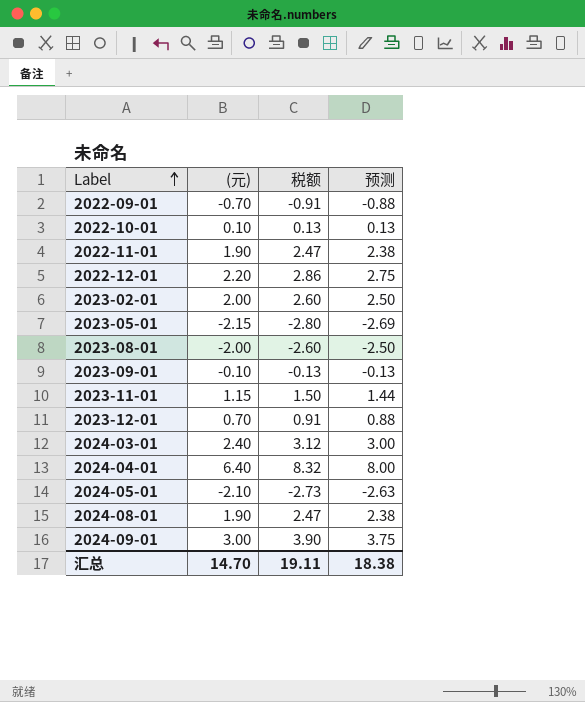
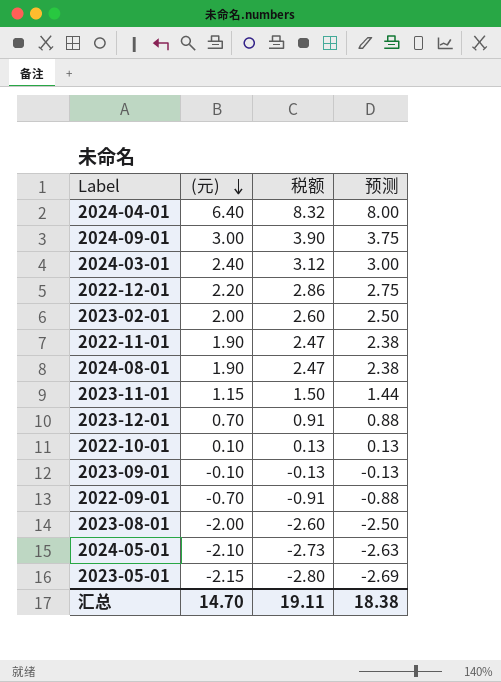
row order: Label ascending -> (元) descending

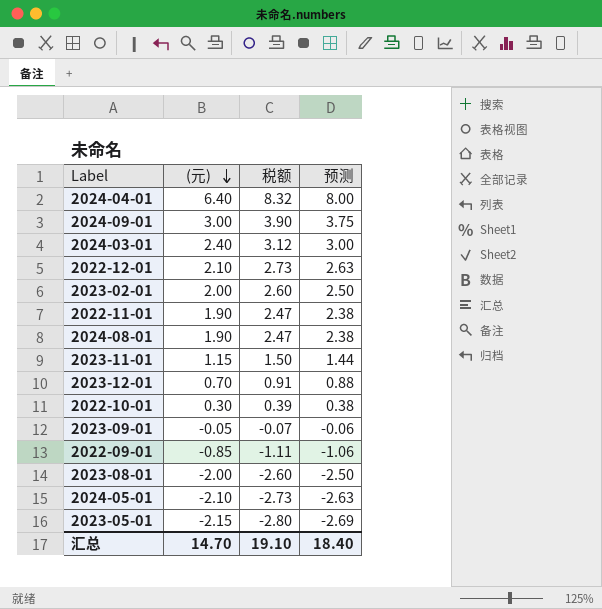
2022-12-01 | (元): 2.20 -> 2.10
2022-12-01 | 税额: 2.86 -> 2.73
2022-12-01 | 预测: 2.75 -> 2.63
2022-10-01 | (元): 0.10 -> 0.30
2022-10-01 | 税额: 0.13 -> 0.39
2022-10-01 | 预测: 0.13 -> 0.38
2023-09-01 | (元): -0.10 -> -0.05
2023-09-01 | 税额: -0.13 -> -0.07
2023-09-01 | 预测: -0.13 -> -0.06
2022-09-01 | (元): -0.70 -> -0.85
2022-09-01 | 税额: -0.91 -> -1.11
2022-09-01 | 预测: -0.88 -> -1.06
汇总 | 税额: 19.11 -> 19.10
汇总 | 预测: 18.38 -> 18.40

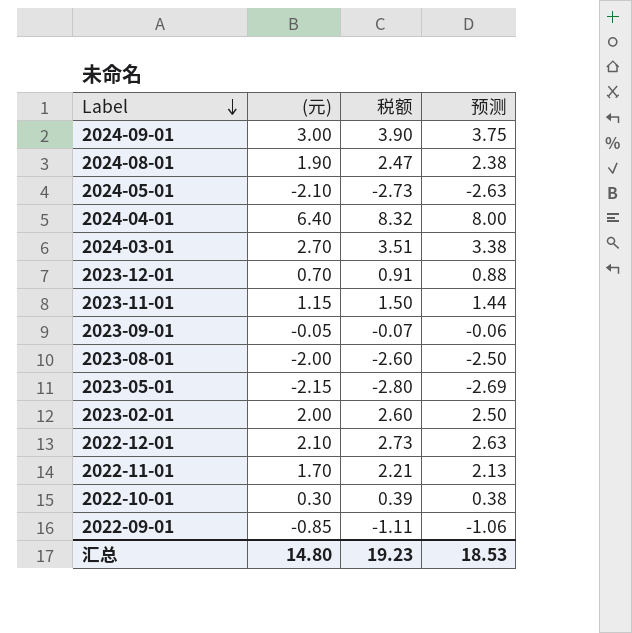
row order: (元) descending -> Label descending
2024-03-01 | (元): 2.40 -> 2.70
2024-03-01 | 税额: 3.12 -> 3.51
2024-03-01 | 预测: 3.00 -> 3.38
2022-11-01 | (元): 1.90 -> 1.70
2022-11-01 | 税额: 2.47 -> 2.21
2022-11-01 | 预测: 2.38 -> 2.13
汇总 | (元): 14.70 -> 14.80
汇总 | 税额: 19.10 -> 19.23
汇总 | 预测: 18.40 -> 18.53

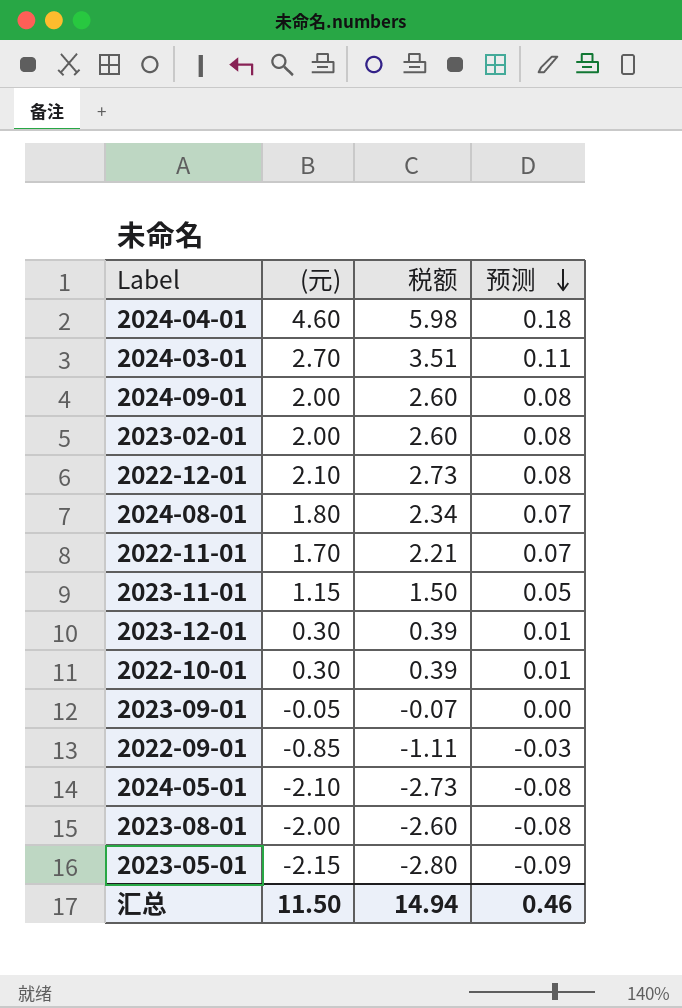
row order: Label descending -> 预测 descending
column 预测 | formula: [(元)] * 1.25 -> [(元)] * 0.04
2024-04-01 | (元): 6.40 -> 4.60
2024-04-01 | 税额: 8.32 -> 5.98
2024-09-01 | (元): 3.00 -> 2.00
2024-09-01 | 税额: 3.90 -> 2.60
2024-08-01 | (元): 1.90 -> 1.80
2024-08-01 | 税额: 2.47 -> 2.34
2023-12-01 | (元): 0.70 -> 0.30
2023-12-01 | 税额: 0.91 -> 0.39
汇总 | (元): 14.80 -> 11.50
汇总 | 税额: 19.23 -> 14.94
汇总 | 预测: 18.53 -> 0.46

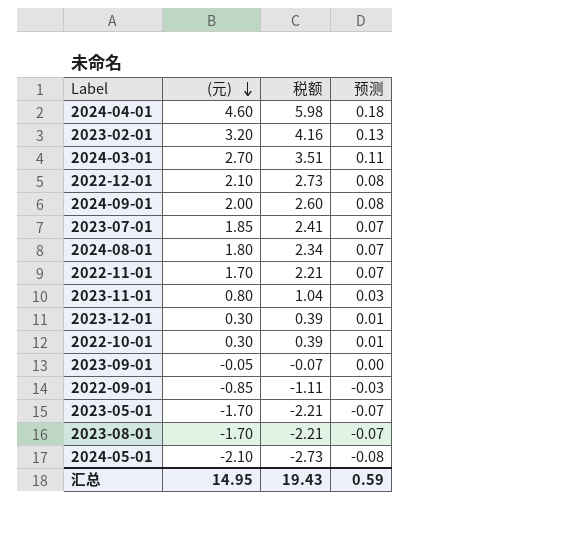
row order: 预测 descending -> (元) descending
2023-02-01 | (元): 2.00 -> 3.20
2023-02-01 | 税额: 2.60 -> 4.16
2023-02-01 | 预测: 0.08 -> 0.13
row 2023-07-01: none -> 1.85 | 2.41 | 0.07
2023-11-01 | (元): 1.15 -> 0.80
2023-11-01 | 税额: 1.50 -> 1.04
2023-11-01 | 预测: 0.05 -> 0.03
2023-05-01 | (元): -2.15 -> -1.70
2023-05-01 | 税额: -2.80 -> -2.21
2023-05-01 | 预测: -0.09 -> -0.07
2023-08-01 | (元): -2.00 -> -1.70
2023-08-01 | 税额: -2.60 -> -2.21
2023-08-01 | 预测: -0.08 -> -0.07
汇总 | (元): 11.50 -> 14.95
汇总 | 税额: 14.94 -> 19.43
汇总 | 预测: 0.46 -> 0.59

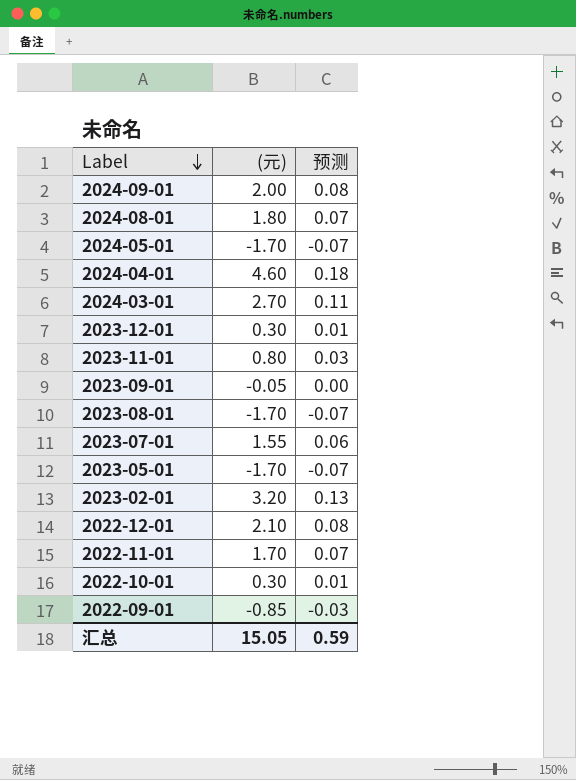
row order: (元) descending -> Label descending
column 税额 | formula: [(元)] * 1.3 -> none
2024-05-01 | (元): -2.10 -> -1.70
2024-05-01 | 预测: -0.08 -> -0.07
2023-07-01 | (元): 1.85 -> 1.55
2023-07-01 | 预测: 0.07 -> 0.06
汇总 | (元): 14.95 -> 15.05

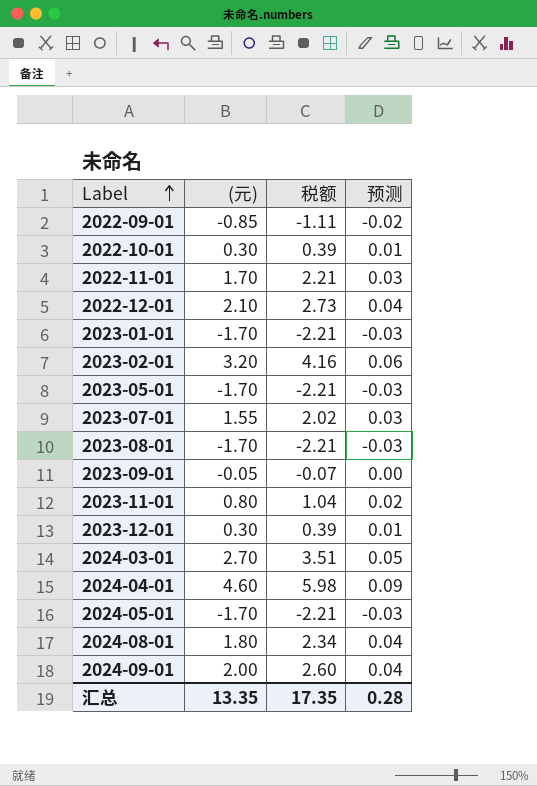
row order: Label descending -> Label ascending
column 税额 | formula: none -> [(元)] * 1.3
column 预测 | formula: [(元)] * 0.04 -> [(元)] * 0.02
row 2023-01-01: none -> -1.70 | -2.21 | -0.03
汇总 | (元): 15.05 -> 13.35
汇总 | 预测: 0.59 -> 0.28

